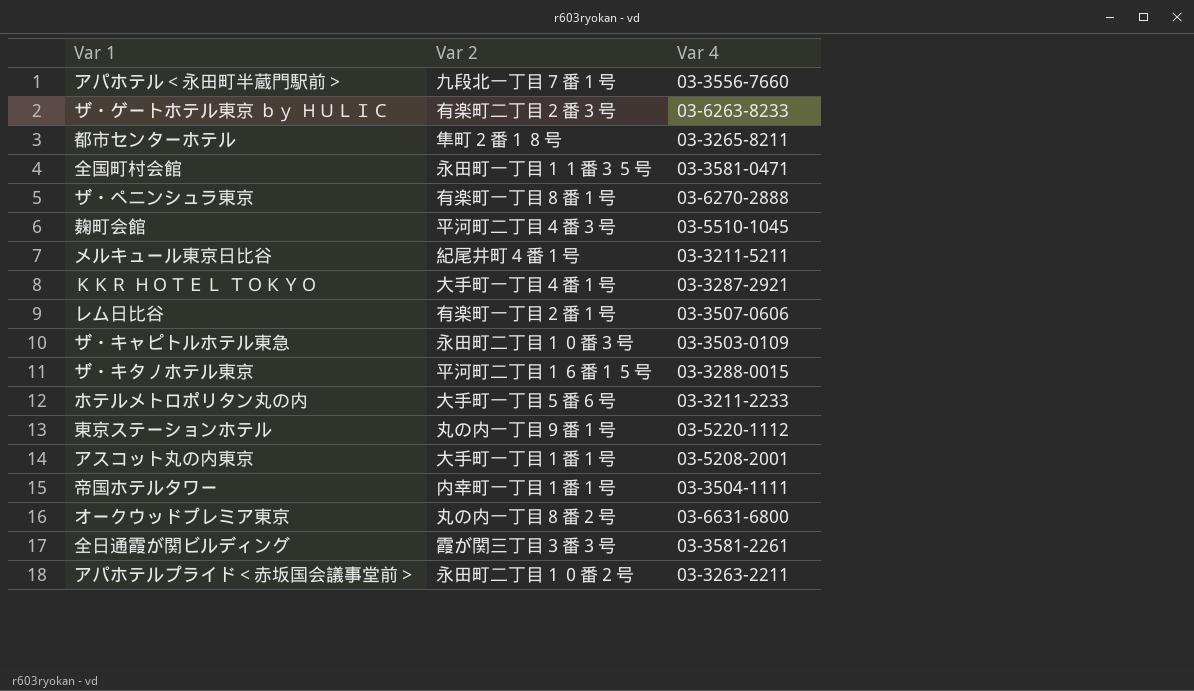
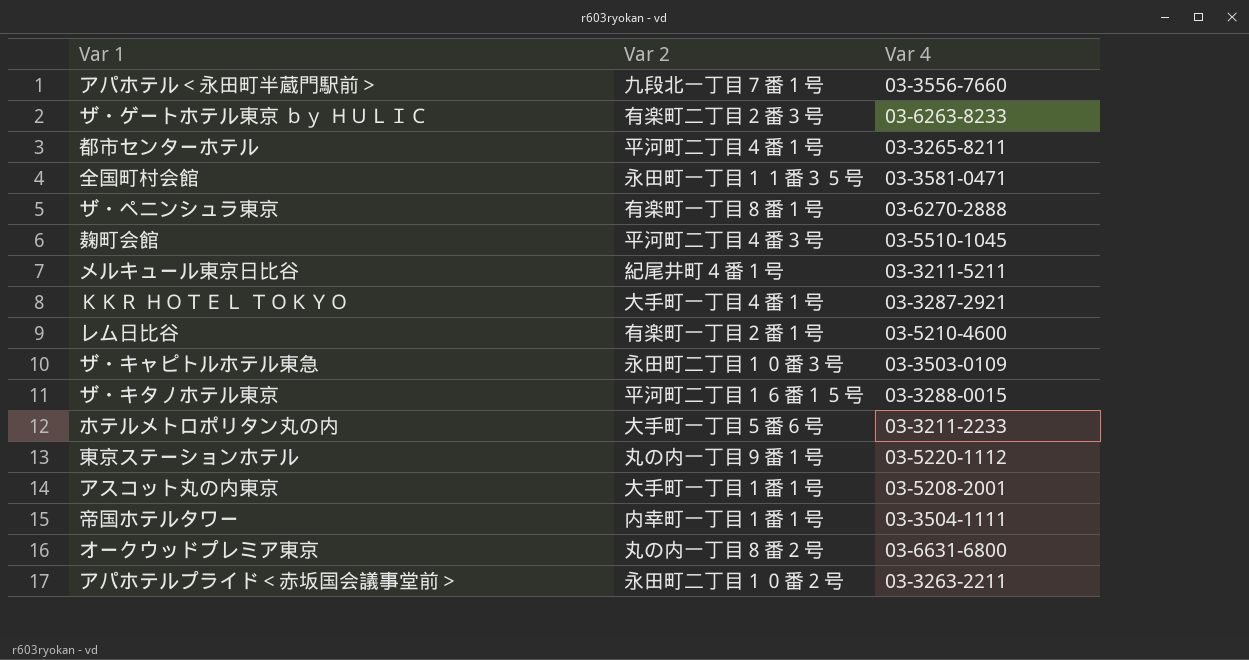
row 全日通霞が関ビルディング: 霞が関三丁目３番３号 | 03-3581-2261 -> none
都市センターホテル | Var 2: 隼町２番１８号 -> 平河町二丁目４番１号
レム日比谷 | Var 4: 03-3507-0606 -> 03-5210-4600

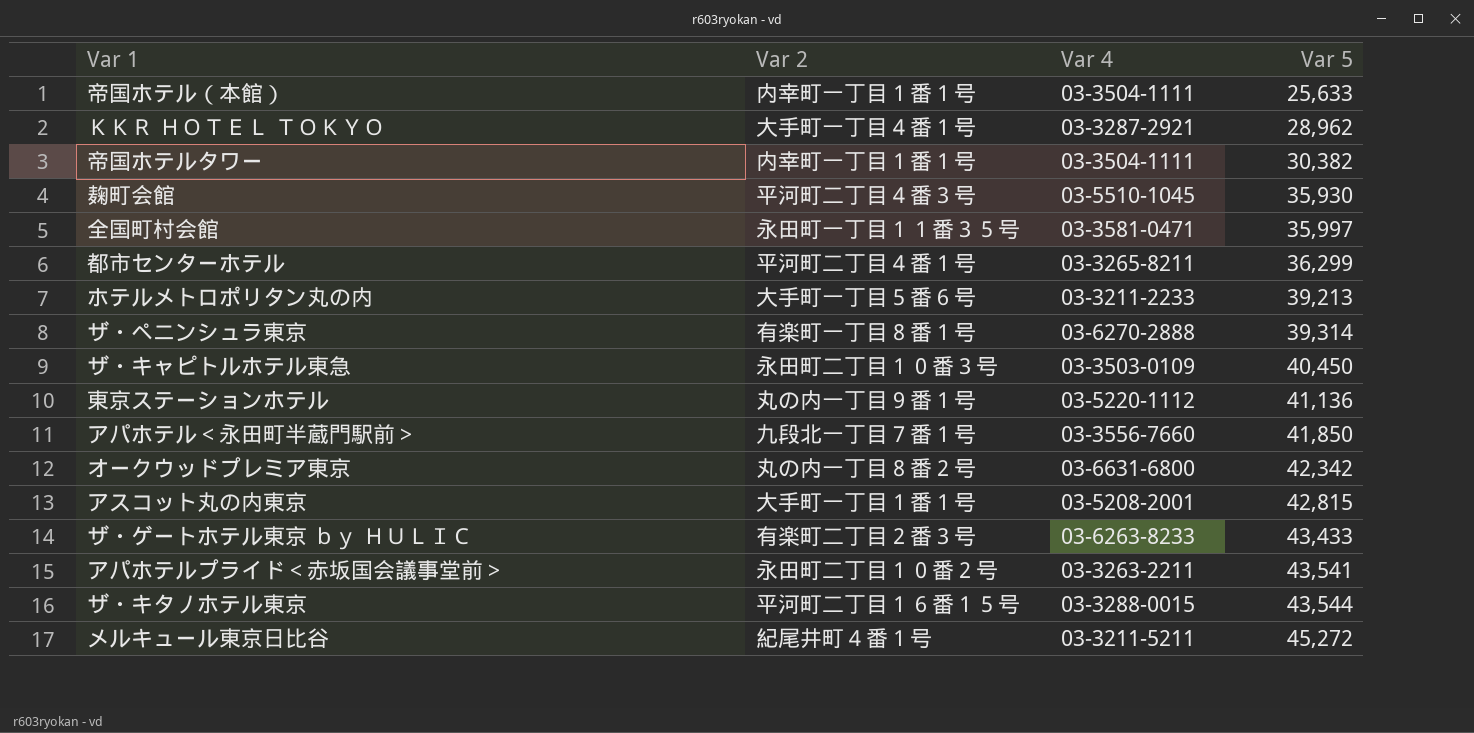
row order: none -> Var 5 ascending
column Var 5 | position: none -> 4
row レム日比谷: 有楽町一丁目２番１号 | 03-5210-4600 -> none
row 帝国ホテル（本館）: none -> 内幸町一丁目１番１号 | 03-3504-1111 | 25,633

